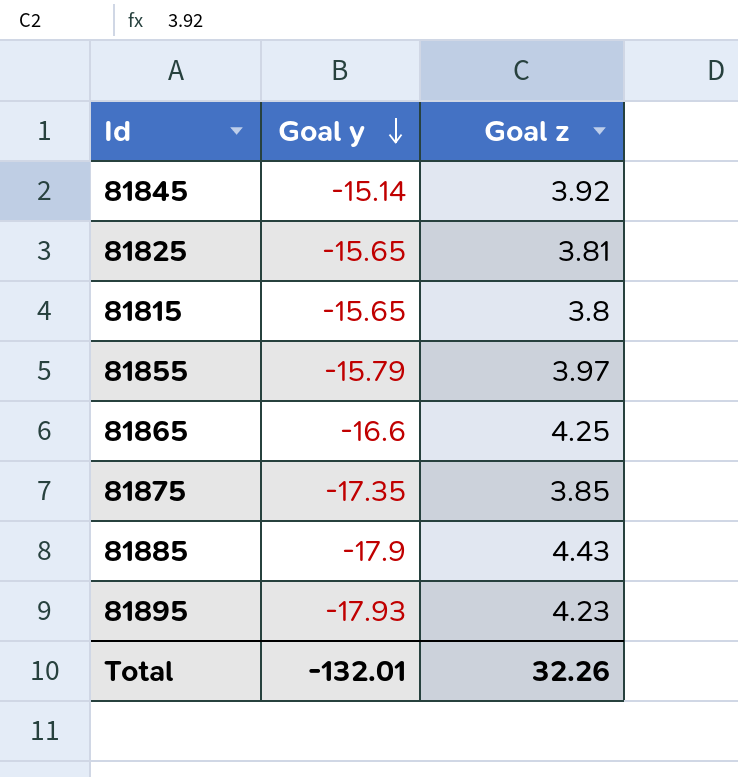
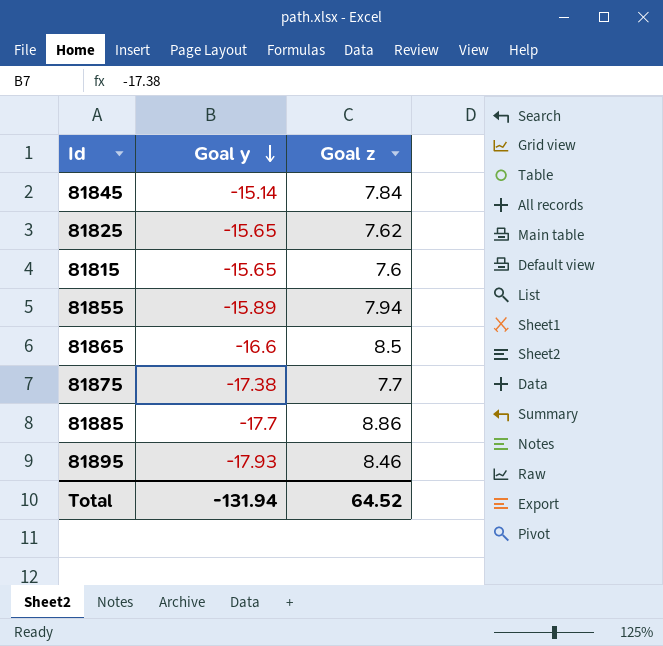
81845 | Goal z: 3.92 -> 7.84
81825 | Goal z: 3.81 -> 7.62
81815 | Goal z: 3.8 -> 7.6
81855 | Goal y: -15.79 -> -15.89
81855 | Goal z: 3.97 -> 7.94
81865 | Goal z: 4.25 -> 8.5
81875 | Goal y: -17.35 -> -17.38
81875 | Goal z: 3.85 -> 7.7
81885 | Goal y: -17.9 -> -17.7
81885 | Goal z: 4.43 -> 8.86
81895 | Goal z: 4.23 -> 8.46
Total | Goal y: -132.01 -> -131.94
Total | Goal z: 32.26 -> 64.52

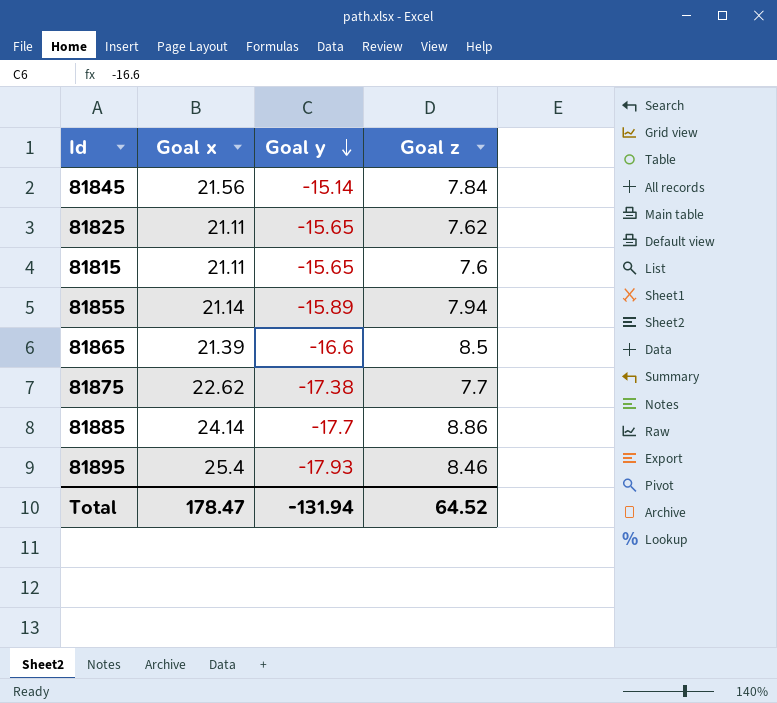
column Goal x | position: none -> 2

